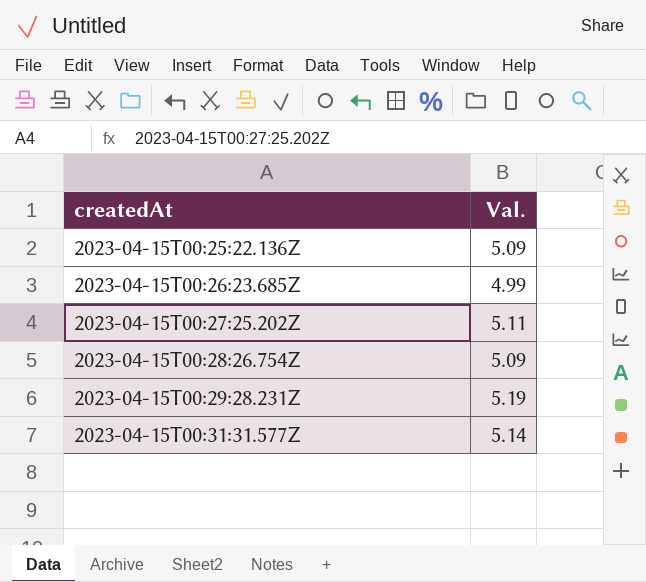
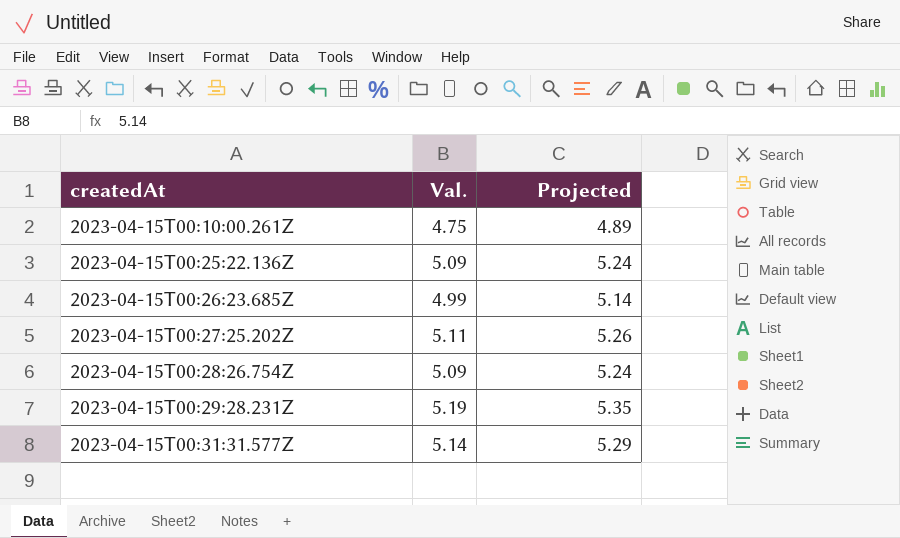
column Projected | formula: none -> [Val.] * 1.03
row 2023-04-15T00:10:00.261Z: none -> 4.75 | 4.89

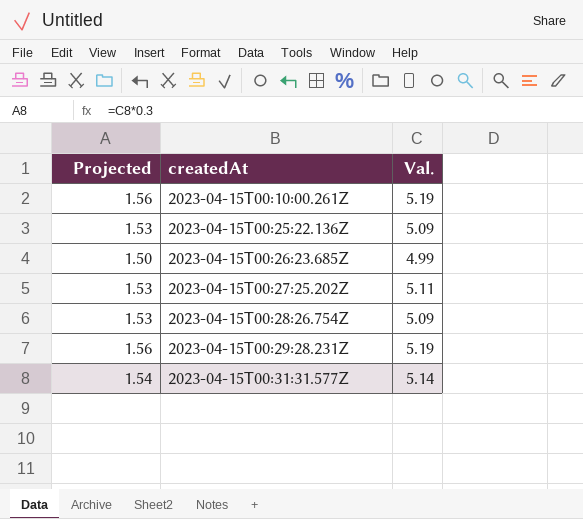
column Projected | formula: [Val.] * 1.03 -> [Val.] * 0.3
column Projected | position: 3 -> 1
2023-04-15T00:10:00.261Z | Val.: 4.75 -> 5.19

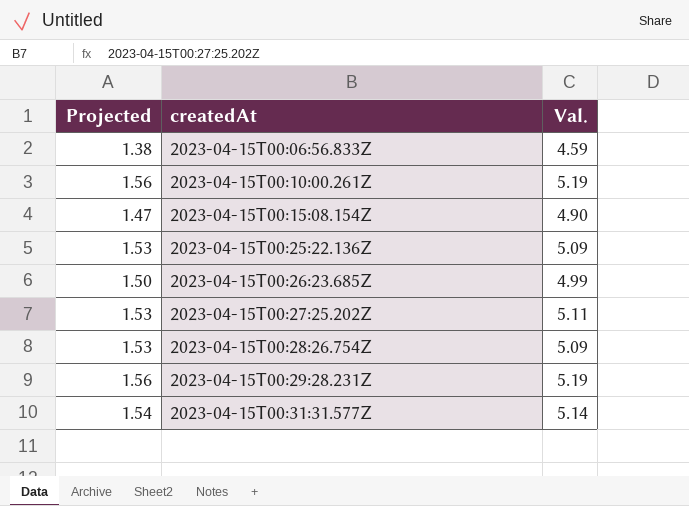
row 2023-04-15T00:06:56.833Z: none -> 1.38 | 4.59
row 2023-04-15T00:15:08.154Z: none -> 1.47 | 4.90

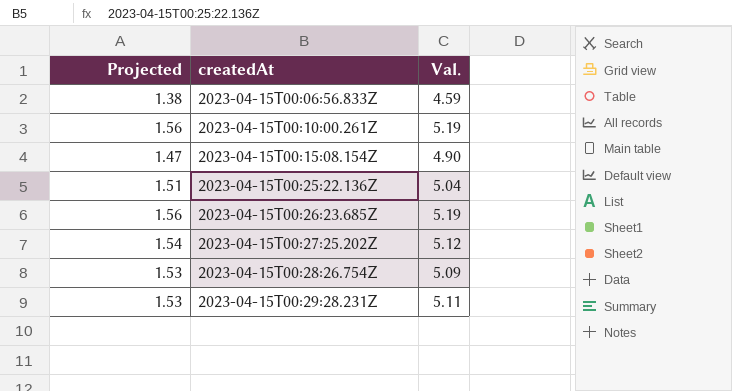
row 2023-04-15T00:31:31.577Z: 1.54 | 5.14 -> none
2023-04-15T00:25:22.136Z | Projected: 1.53 -> 1.51
2023-04-15T00:25:22.136Z | Val.: 5.09 -> 5.04
2023-04-15T00:26:23.685Z | Projected: 1.50 -> 1.56
2023-04-15T00:26:23.685Z | Val.: 4.99 -> 5.19
2023-04-15T00:27:25.202Z | Projected: 1.53 -> 1.54
2023-04-15T00:27:25.202Z | Val.: 5.11 -> 5.12
2023-04-15T00:29:28.231Z | Projected: 1.56 -> 1.53
2023-04-15T00:29:28.231Z | Val.: 5.19 -> 5.11

